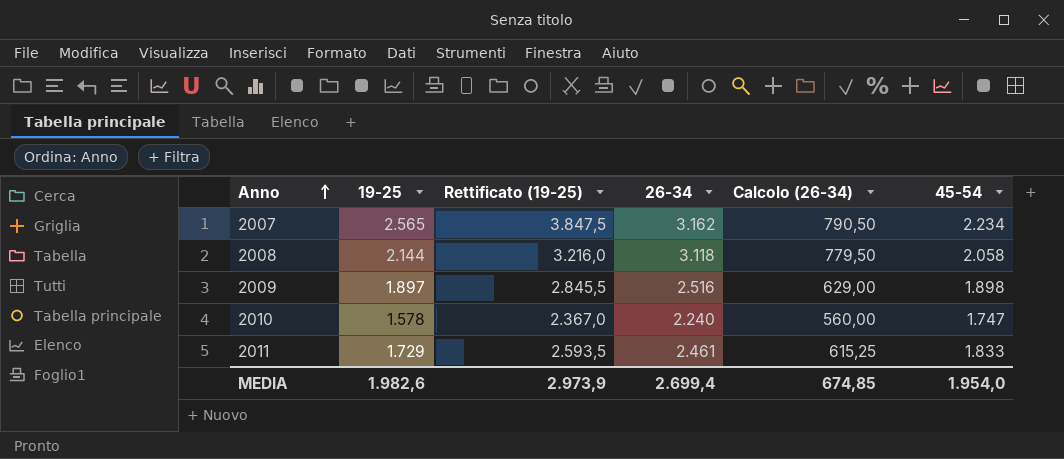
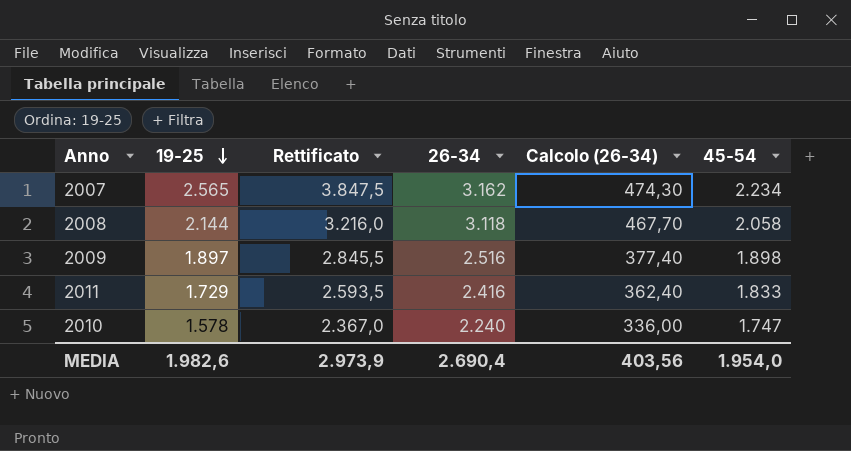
row order: Anno ascending -> 19-25 descending
column name: Rettificato (19-25) -> Rettificato
column Calcolo (26-34) | formula: [26-34] * 0,25 -> [26-34] * 0,15
2011 | 26-34: 2.461 -> 2.416
MEDIA | 26-34: 2.699,4 -> 2.690,4
MEDIA | Calcolo (26-34): 674,85 -> 403,56

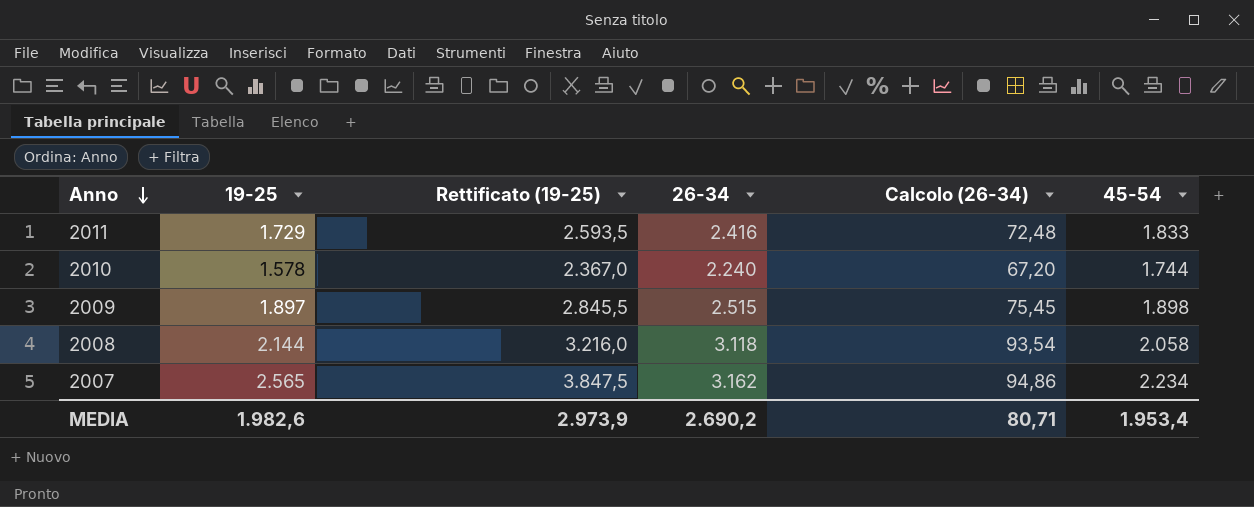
row order: 19-25 descending -> Anno descending
column name: Rettificato -> Rettificato (19-25)
column Calcolo (26-34) | formula: [26-34] * 0,15 -> [26-34] * 0,03
2010 | 45-54: 1.747 -> 1.744
2009 | 26-34: 2.516 -> 2.515
MEDIA | 26-34: 2.690,4 -> 2.690,2
MEDIA | Calcolo (26-34): 403,56 -> 80,71
MEDIA | 45-54: 1.954,0 -> 1.953,4

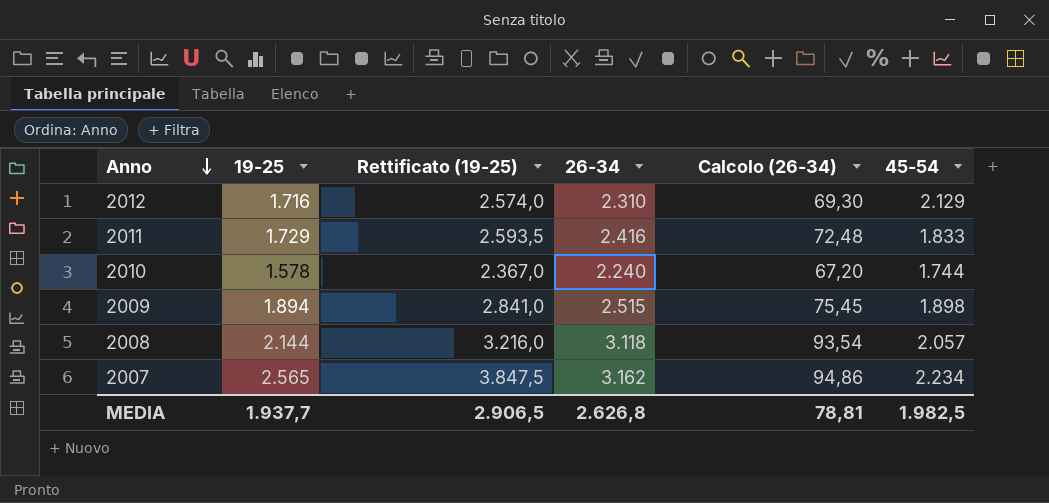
row 2012: none -> 1.716 | 2.574,0 | 2.310 | 69,30 | 2.129
2009 | 19-25: 1.897 -> 1.894
2009 | Rettificato (19-25): 2.845,5 -> 2.841,0
2008 | 45-54: 2.058 -> 2.057
MEDIA | 19-25: 1.982,6 -> 1.937,7
MEDIA | Rettificato (19-25): 2.973,9 -> 2.906,5
MEDIA | 26-34: 2.690,2 -> 2.626,8
MEDIA | Calcolo (26-34): 80,71 -> 78,81
MEDIA | 45-54: 1.953,4 -> 1.982,5

